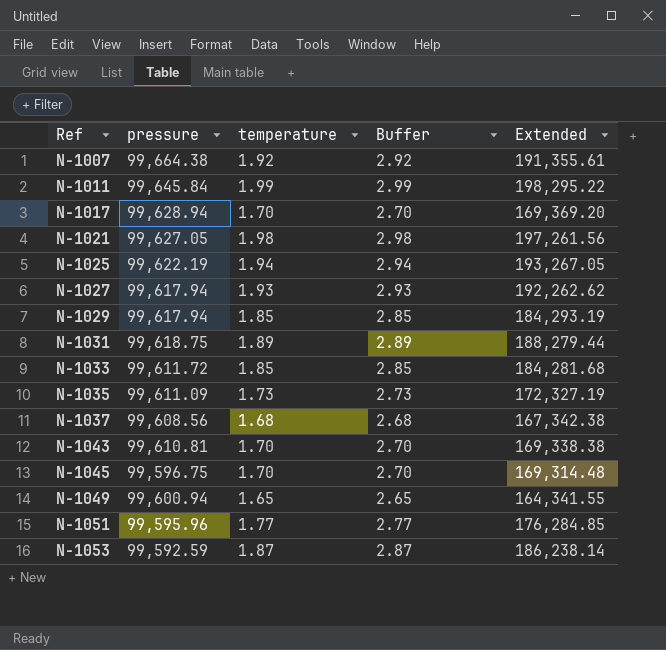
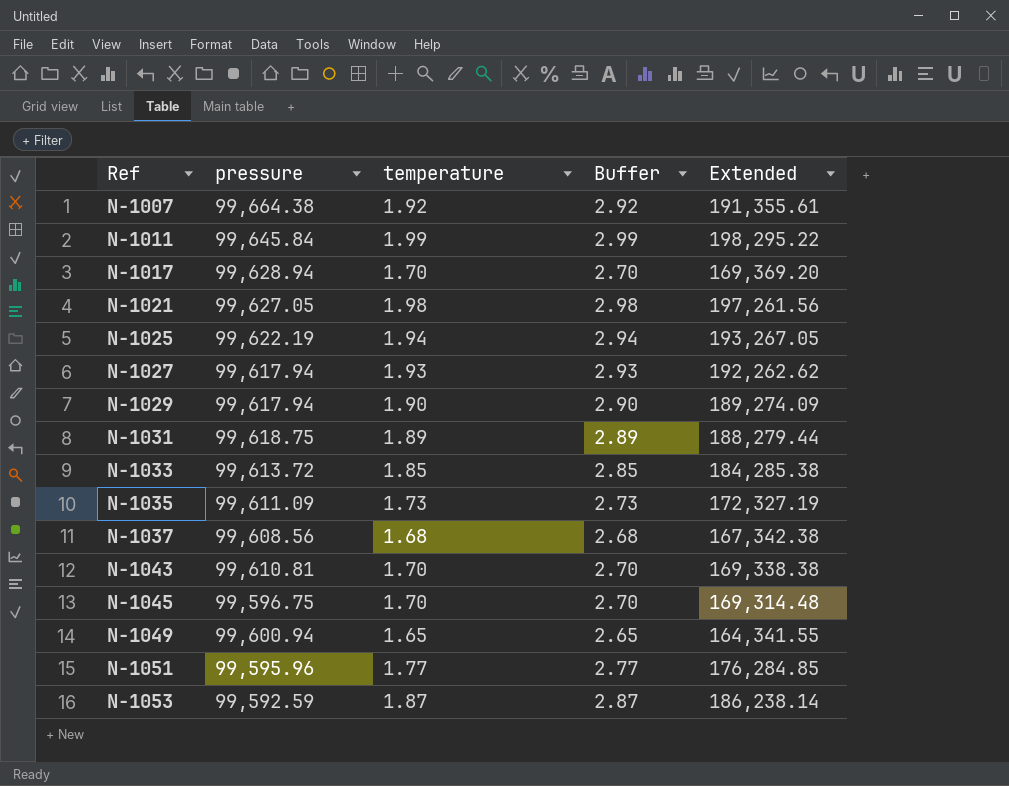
N-1029 | temperature: 1.85 -> 1.90
N-1029 | Buffer: 2.85 -> 2.90
N-1029 | Extended: 184,293.19 -> 189,274.09
N-1033 | pressure: 99,611.72 -> 99,613.72
N-1033 | Extended: 184,281.68 -> 184,285.38

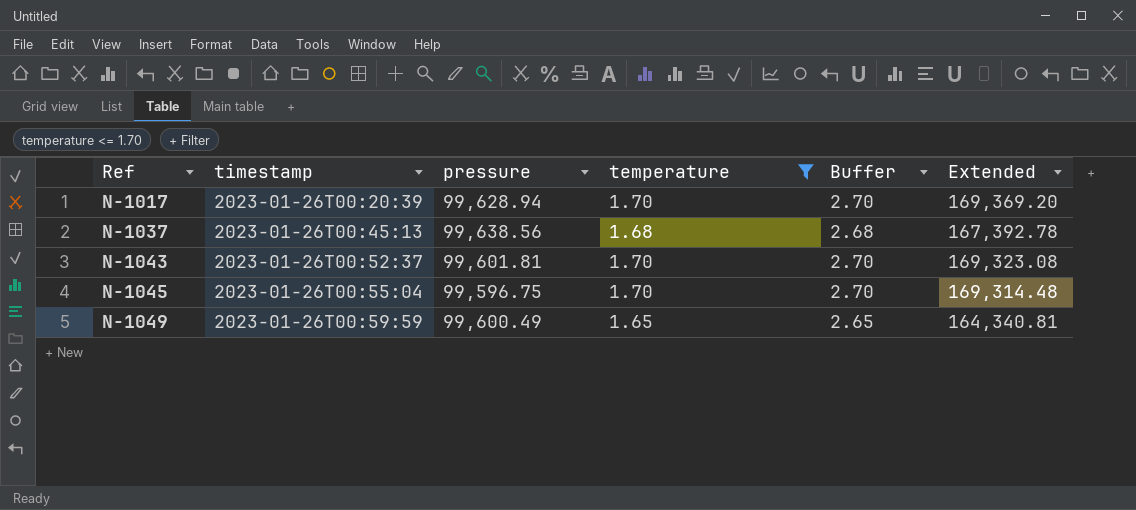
filter: none -> temperature <= 1.70
column timestamp | position: none -> 2
N-1037 | pressure: 99,608.56 -> 99,638.56
N-1037 | Extended: 167,342.38 -> 167,392.78
N-1043 | pressure: 99,610.81 -> 99,601.81
N-1043 | Extended: 169,338.38 -> 169,323.08
N-1049 | pressure: 99,600.94 -> 99,600.49
N-1049 | Extended: 164,341.55 -> 164,340.81

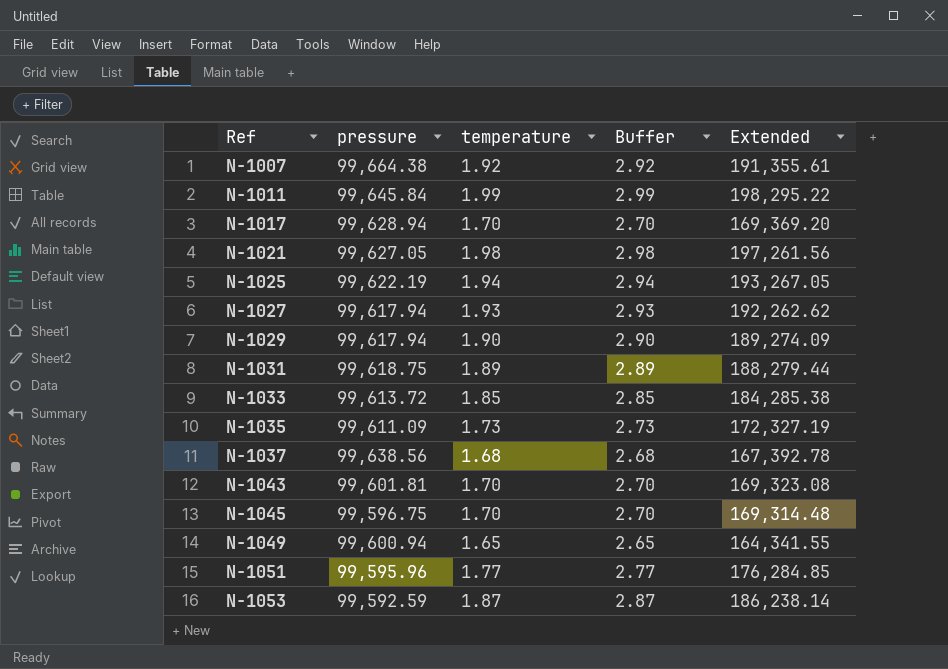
filter: temperature <= 1.70 -> none
column timestamp | position: 2 -> none
N-1049 | pressure: 99,600.49 -> 99,600.94
N-1049 | Extended: 164,340.81 -> 164,341.55

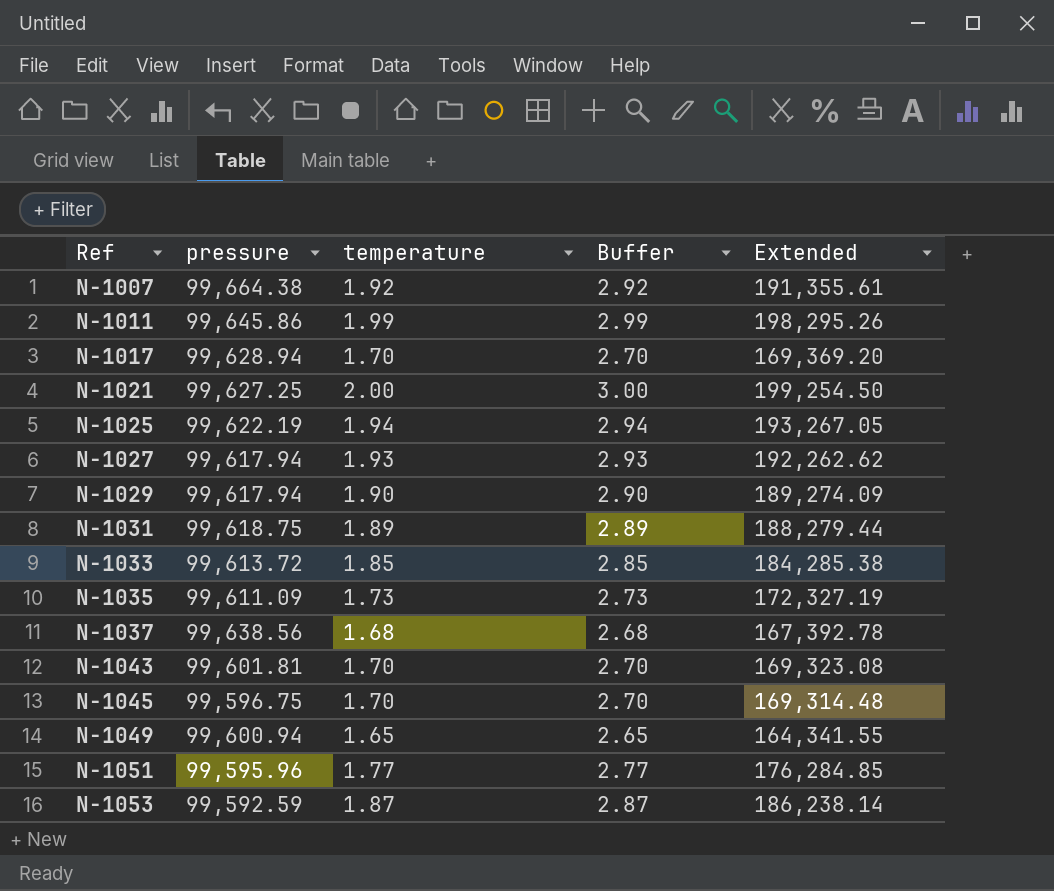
N-1011 | pressure: 99,645.84 -> 99,645.86
N-1011 | Extended: 198,295.22 -> 198,295.26
N-1021 | pressure: 99,627.05 -> 99,627.25
N-1021 | temperature: 1.98 -> 2.00
N-1021 | Buffer: 2.98 -> 3.00
N-1021 | Extended: 197,261.56 -> 199,254.50

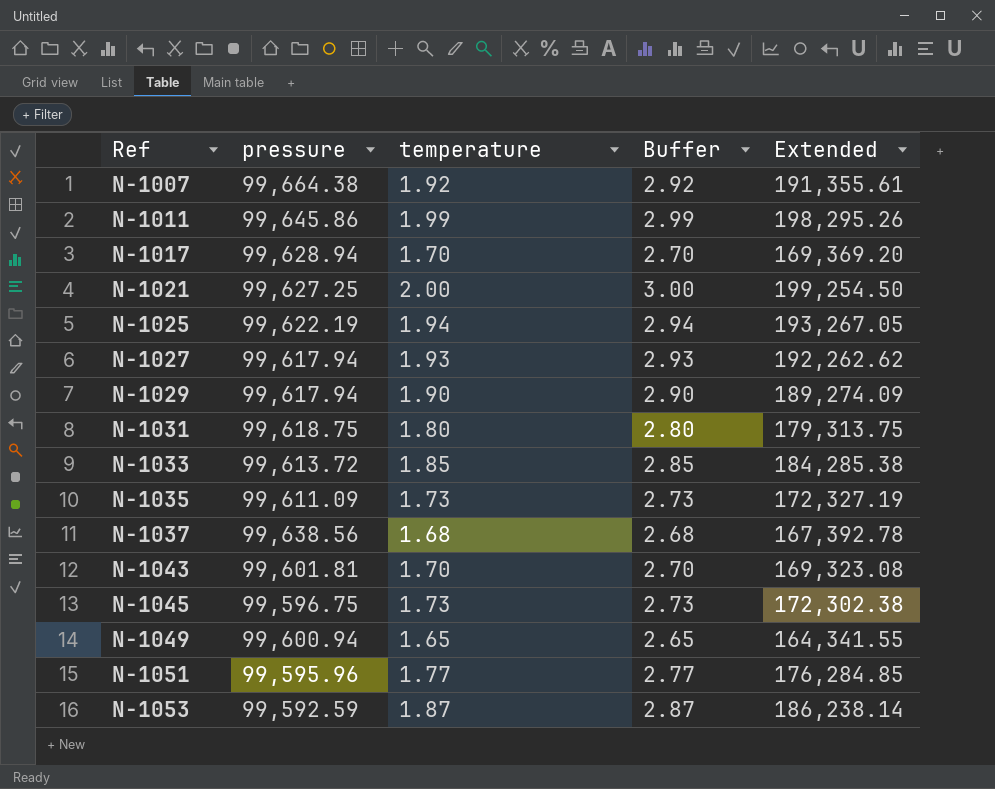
N-1031 | temperature: 1.89 -> 1.80
N-1031 | Buffer: 2.89 -> 2.80
N-1031 | Extended: 188,279.44 -> 179,313.75
N-1045 | temperature: 1.70 -> 1.73
N-1045 | Buffer: 2.70 -> 2.73
N-1045 | Extended: 169,314.48 -> 172,302.38

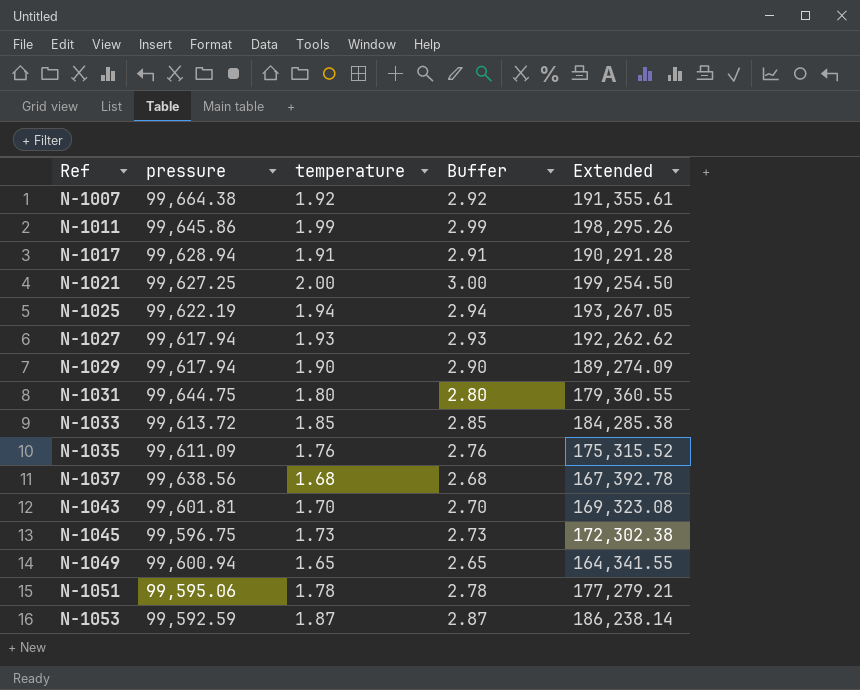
N-1017 | temperature: 1.70 -> 1.91
N-1017 | Buffer: 2.70 -> 2.91
N-1017 | Extended: 169,369.20 -> 190,291.28
N-1031 | pressure: 99,618.75 -> 99,644.75
N-1031 | Extended: 179,313.75 -> 179,360.55
N-1035 | temperature: 1.73 -> 1.76
N-1035 | Buffer: 2.73 -> 2.76
N-1035 | Extended: 172,327.19 -> 175,315.52
N-1051 | pressure: 99,595.96 -> 99,595.06
N-1051 | temperature: 1.77 -> 1.78
N-1051 | Buffer: 2.77 -> 2.78
N-1051 | Extended: 176,284.85 -> 177,279.21

